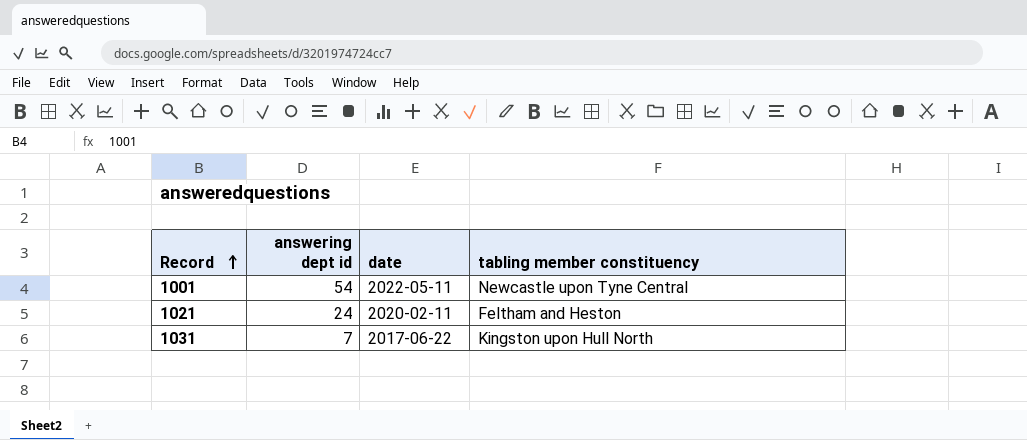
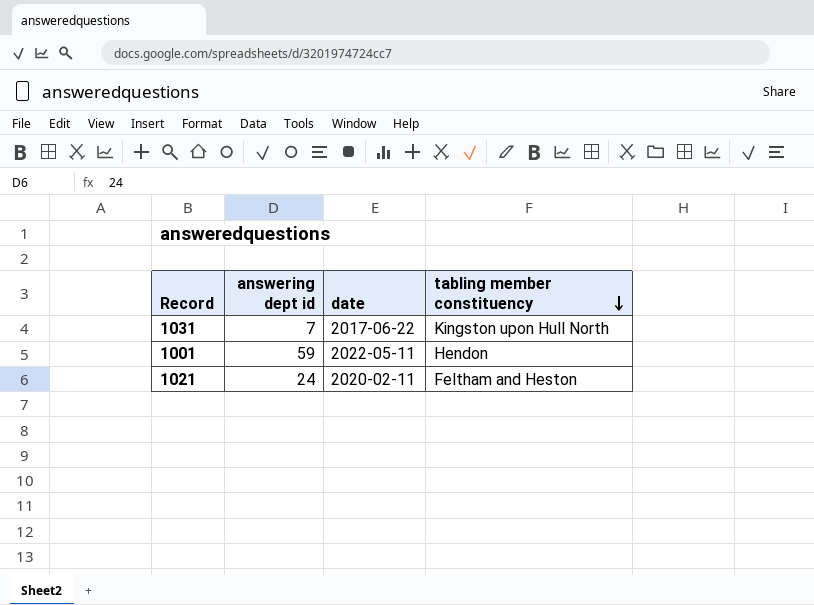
row order: Record ascending -> tabling member constituency descending
1001 | answering dept id: 54 -> 59
1001 | tabling member constituency: Newcastle upon Tyne Central -> Hendon

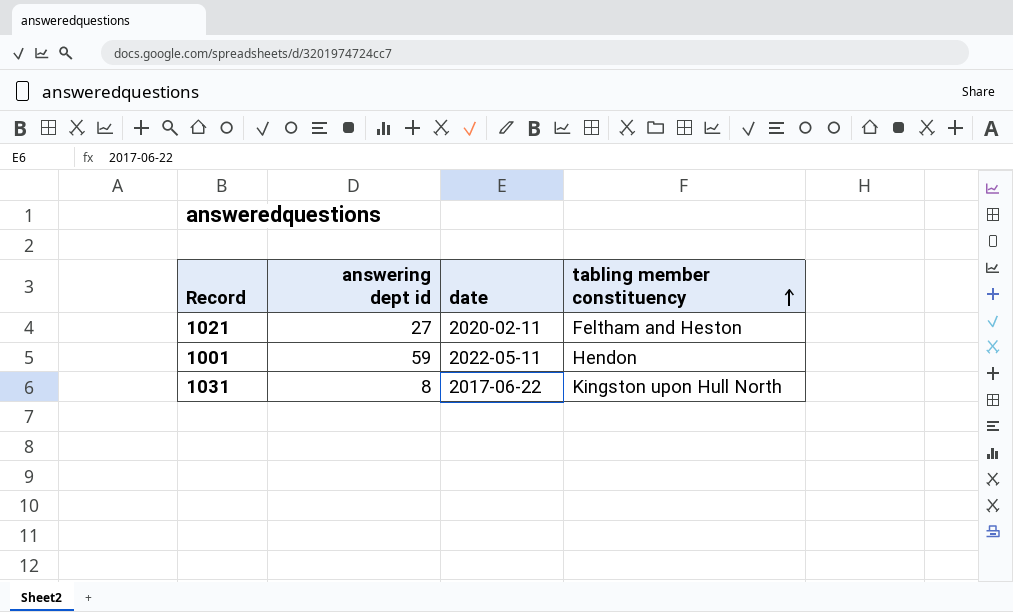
row order: tabling member constituency descending -> tabling member constituency ascending
1021 | answering dept id: 24 -> 27
1031 | answering dept id: 7 -> 8

